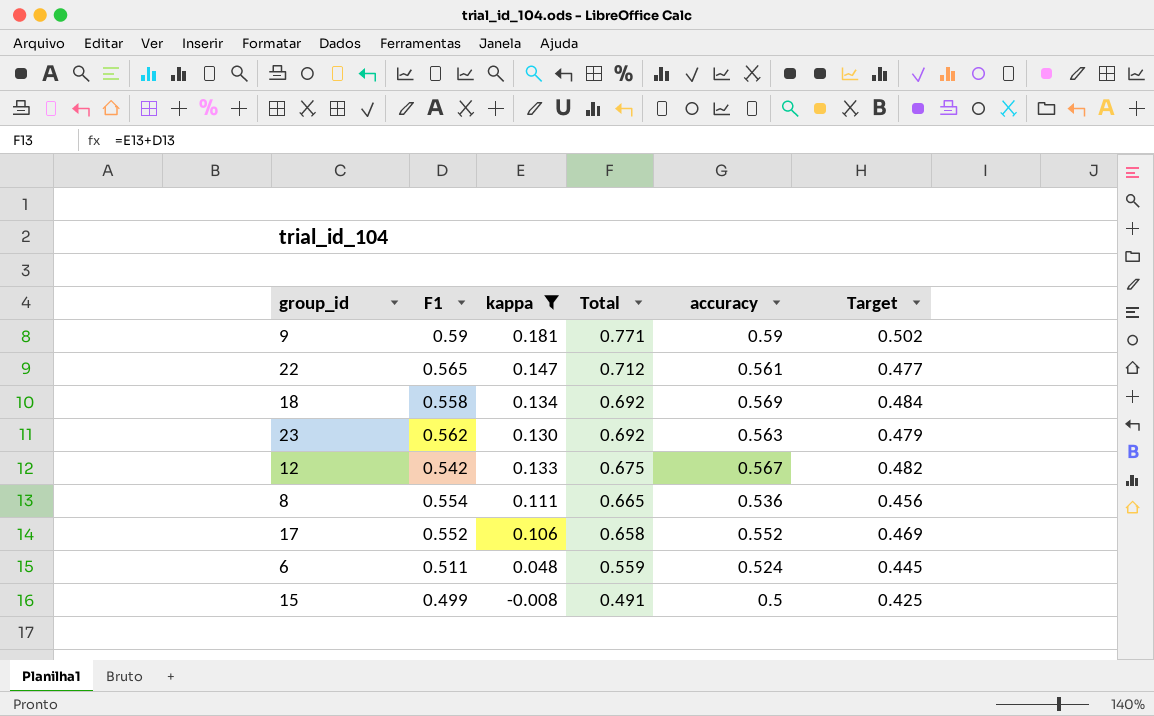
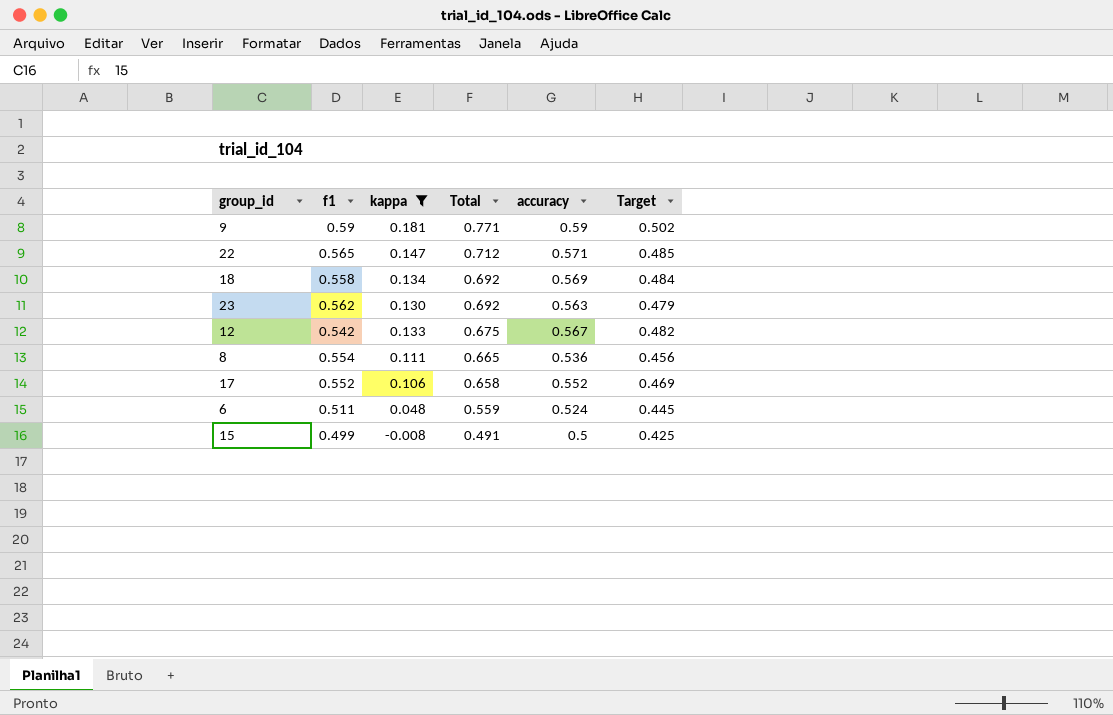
column name: F1 -> f1
22 | accuracy: 0.561 -> 0.571
22 | Target: 0.477 -> 0.485

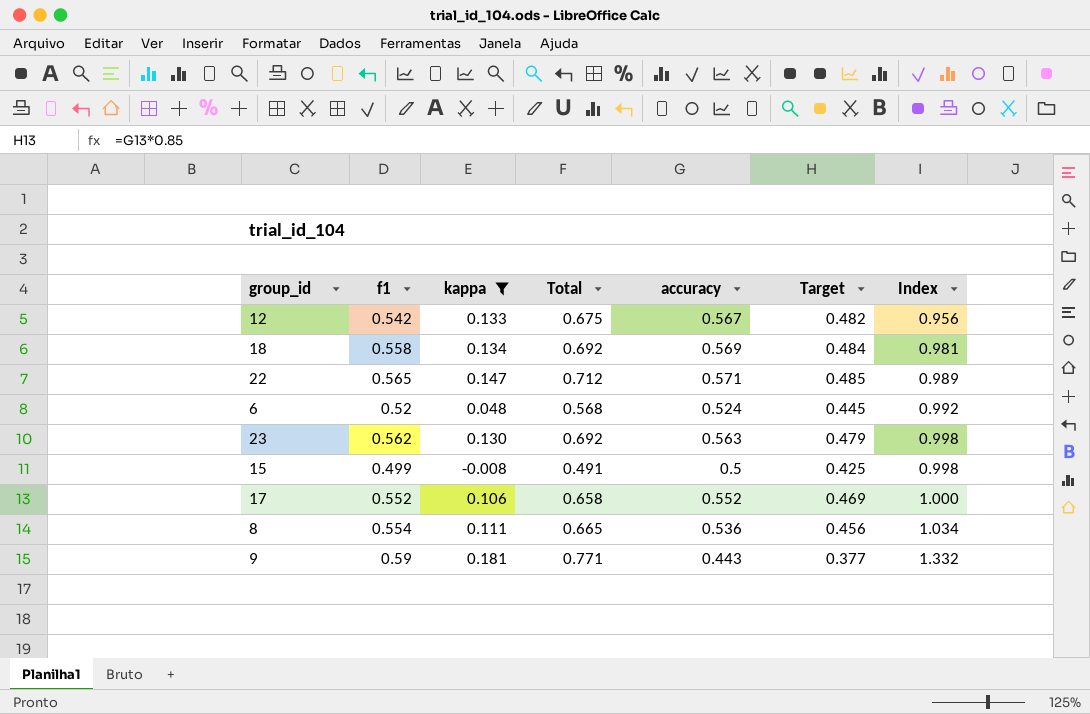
row order: Total descending -> Index ascending
column Index | formula: none -> [f1] / [accuracy]
6 | f1: 0.511 -> 0.52
6 | Total: 0.559 -> 0.568
9 | accuracy: 0.59 -> 0.443
9 | Target: 0.502 -> 0.377

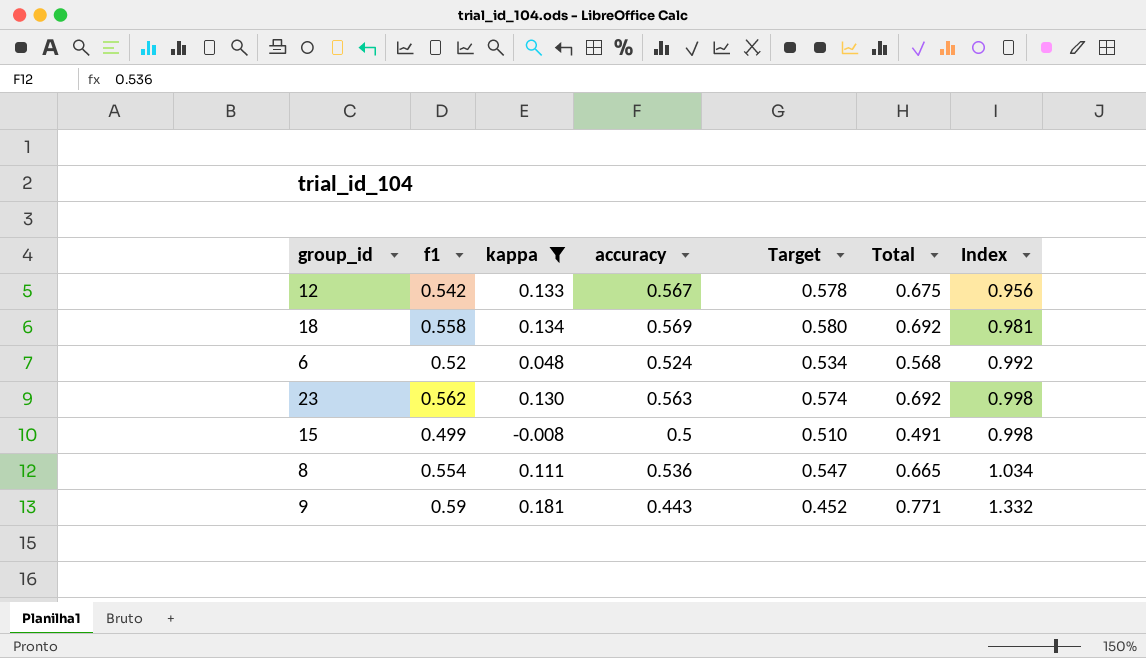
column Target | formula: [accuracy] * 0.85 -> [accuracy] * 1.02
column Total | position: 4 -> 6
row 22: 0.565 | 0.147 | 0.712 | 0.571 | 0.485 | 0.989 -> none
row 17: 0.552 | 0.106 | 0.658 | 0.552 | 0.469 | 1.000 -> none

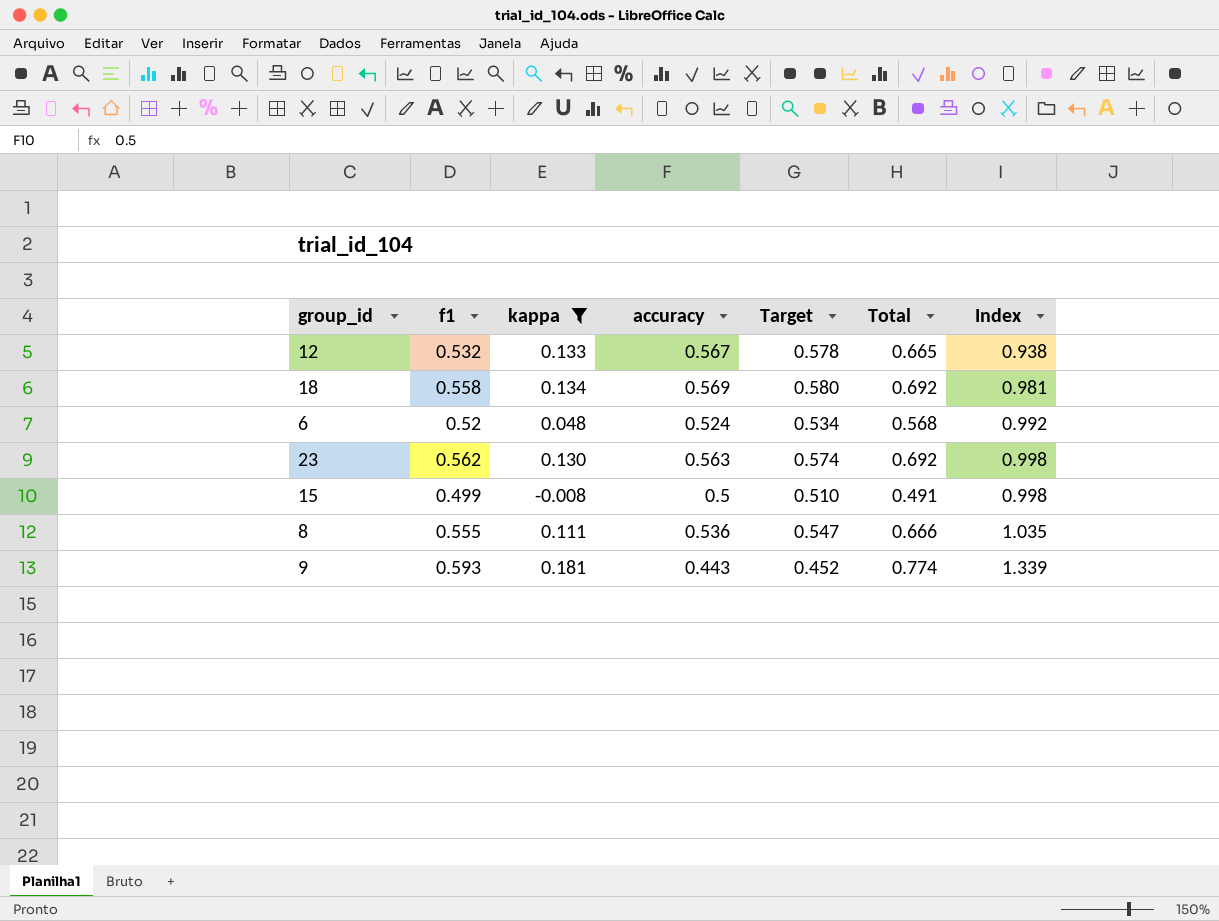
12 | f1: 0.542 -> 0.532
12 | Total: 0.675 -> 0.665
12 | Index: 0.956 -> 0.938
8 | f1: 0.554 -> 0.555
8 | Total: 0.665 -> 0.666
8 | Index: 1.034 -> 1.035
9 | f1: 0.59 -> 0.593
9 | Total: 0.771 -> 0.774
9 | Index: 1.332 -> 1.339

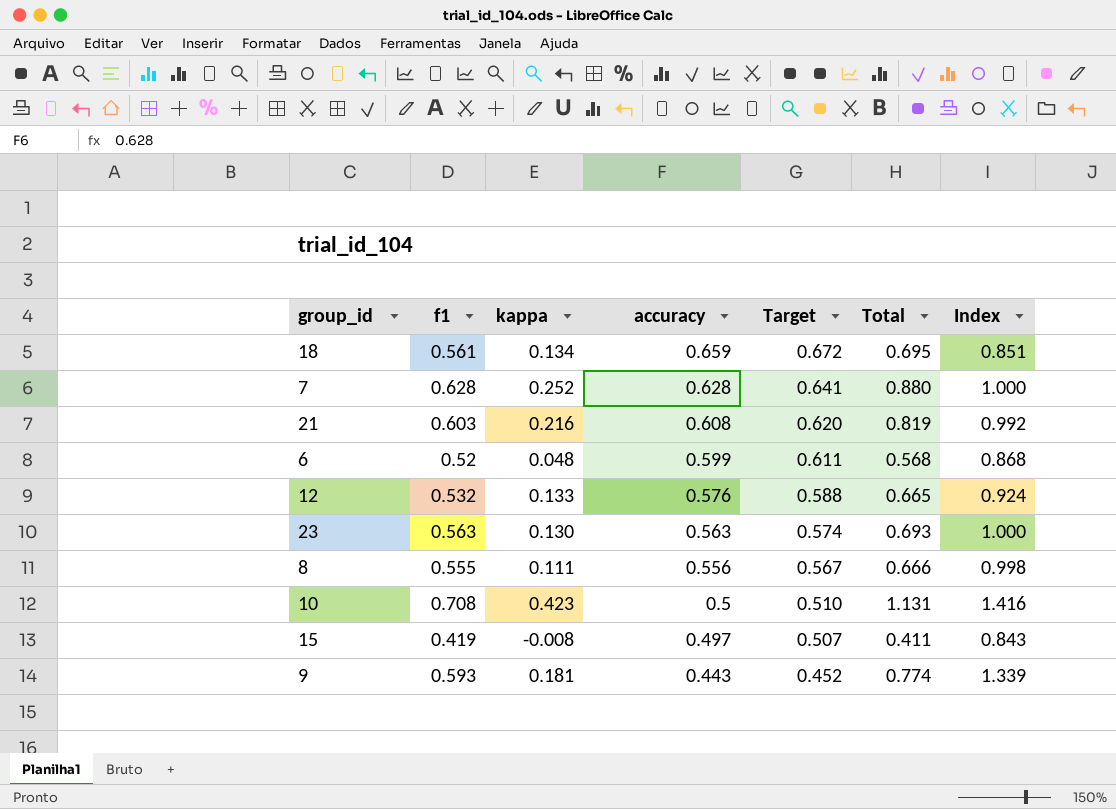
filter: kappa <= 0.181 -> none
row order: Index ascending -> accuracy descending
18 | f1: 0.558 -> 0.561
18 | accuracy: 0.569 -> 0.659
18 | Target: 0.580 -> 0.672
18 | Total: 0.692 -> 0.695
18 | Index: 0.981 -> 0.851
6 | accuracy: 0.524 -> 0.599
6 | Target: 0.534 -> 0.611
6 | Index: 0.992 -> 0.868
12 | accuracy: 0.567 -> 0.576
12 | Target: 0.578 -> 0.588
12 | Index: 0.938 -> 0.924
23 | f1: 0.562 -> 0.563
23 | Total: 0.692 -> 0.693
23 | Index: 0.998 -> 1.000
8 | accuracy: 0.536 -> 0.556
8 | Target: 0.547 -> 0.567
8 | Index: 1.035 -> 0.998
15 | f1: 0.499 -> 0.419
15 | accuracy: 0.5 -> 0.497
15 | Target: 0.510 -> 0.507
15 | Total: 0.491 -> 0.411
15 | Index: 0.998 -> 0.843

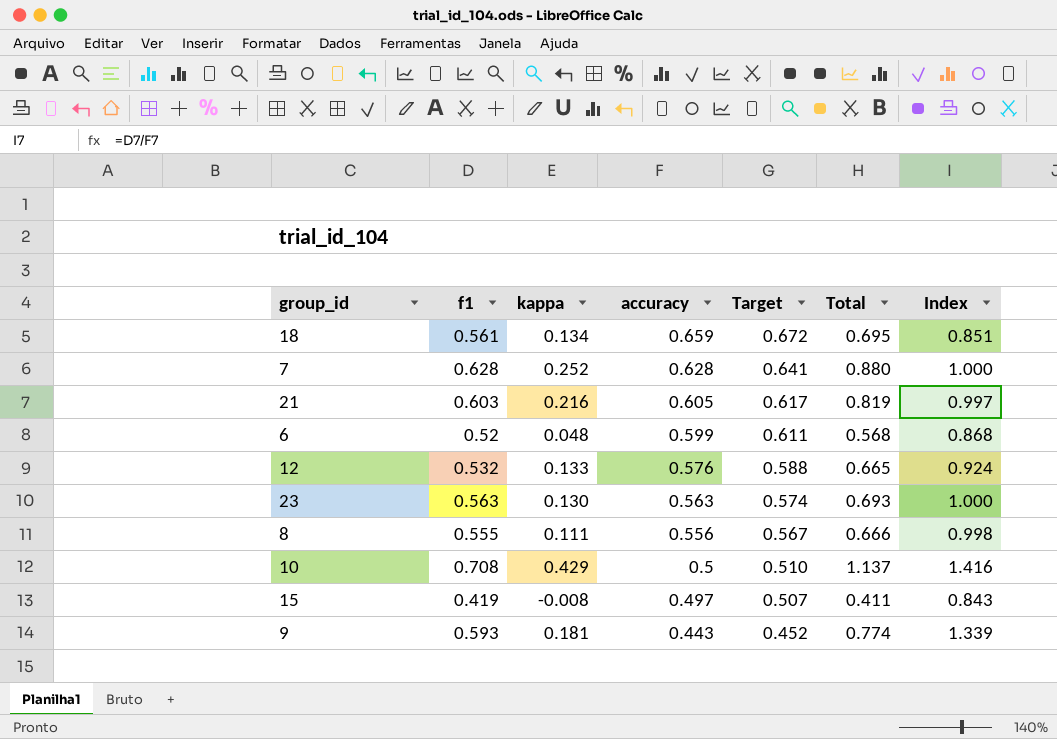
21 | accuracy: 0.608 -> 0.605
21 | Target: 0.620 -> 0.617
21 | Index: 0.992 -> 0.997
10 | kappa: 0.423 -> 0.429
10 | Total: 1.131 -> 1.137

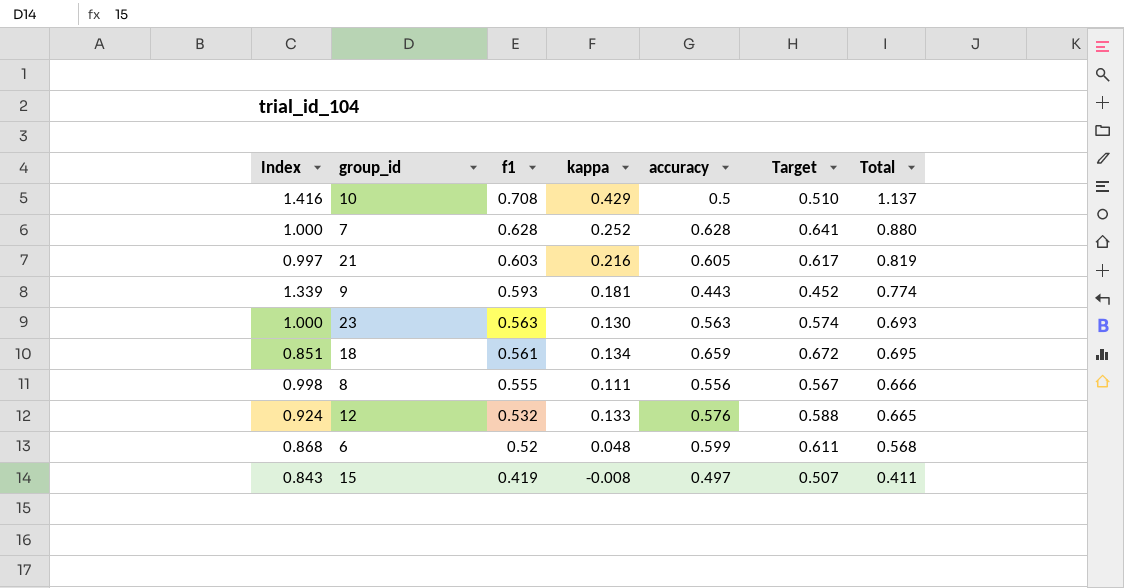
row order: accuracy descending -> f1 descending
column Index | position: 7 -> 1

